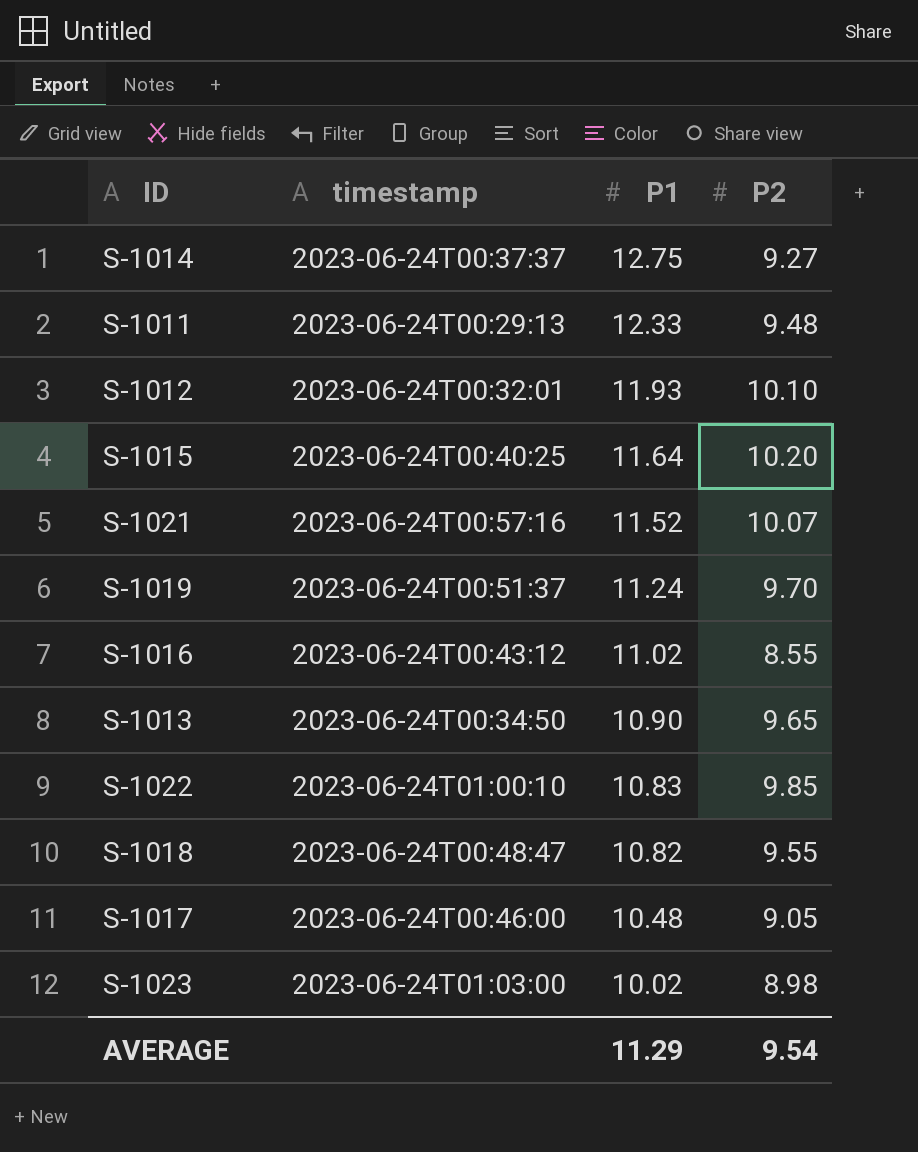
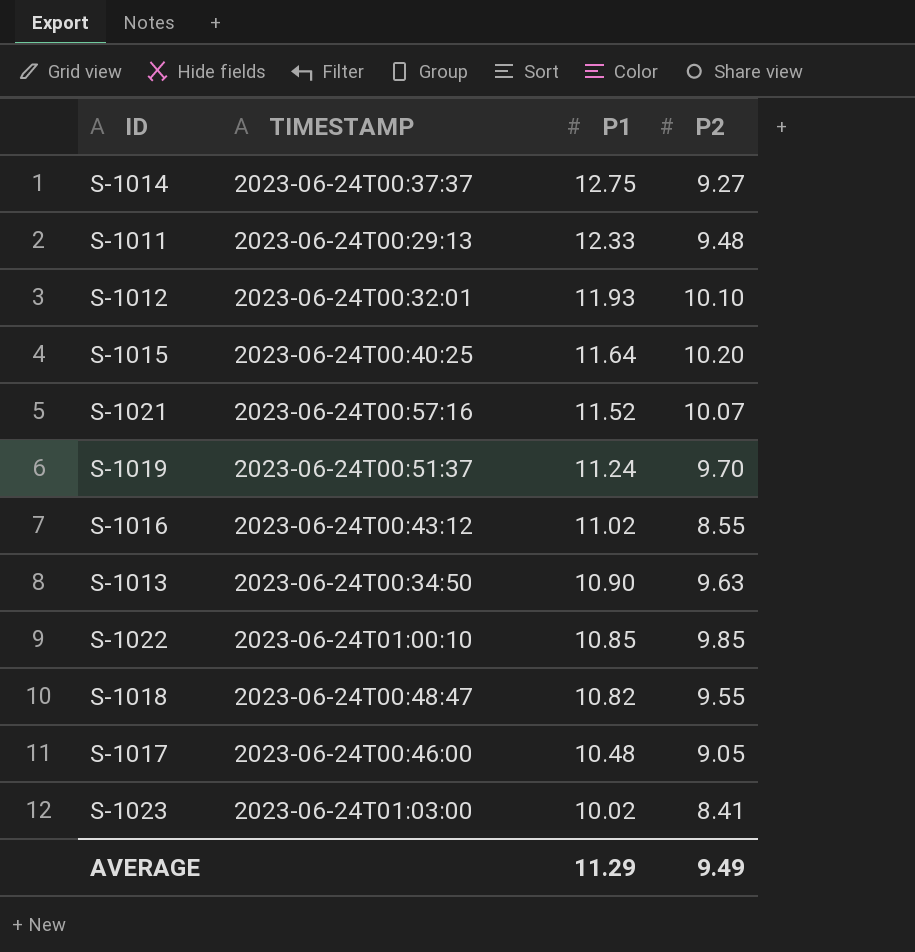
column name: timestamp -> TIMESTAMP
S-1013 | P2: 9.65 -> 9.63
S-1022 | P1: 10.83 -> 10.85
S-1023 | P2: 8.98 -> 8.41
AVERAGE | P2: 9.54 -> 9.49

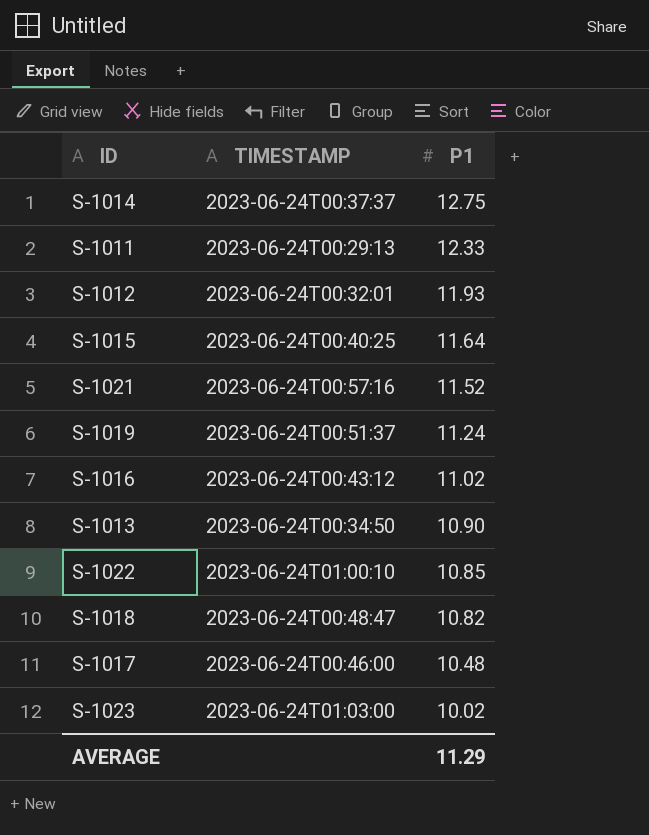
column P2 | position: 4 -> none

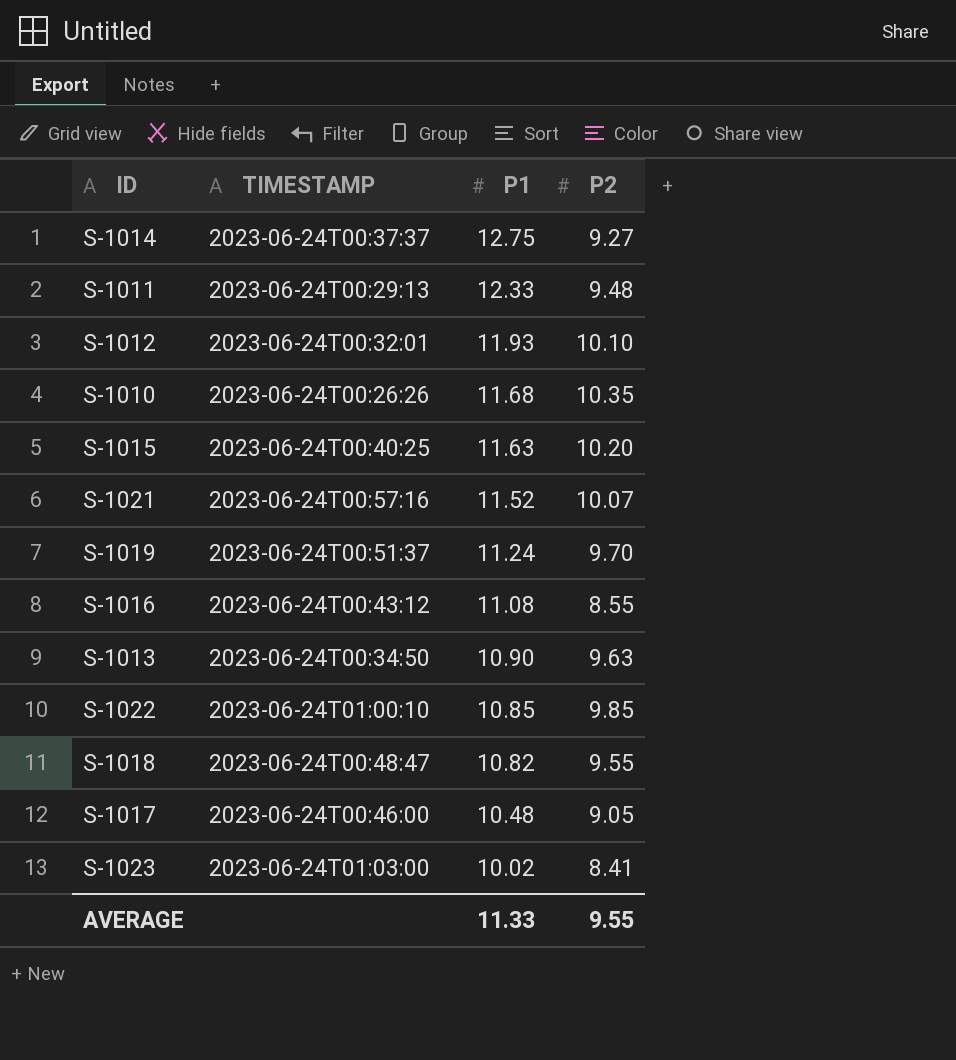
column P2 | position: none -> 4
row S-1010: none -> 2023-06-24T00:26:26 | 11.68 | 10.35
S-1015 | P1: 11.64 -> 11.63
S-1016 | P1: 11.02 -> 11.08
AVERAGE | P1: 11.29 -> 11.33

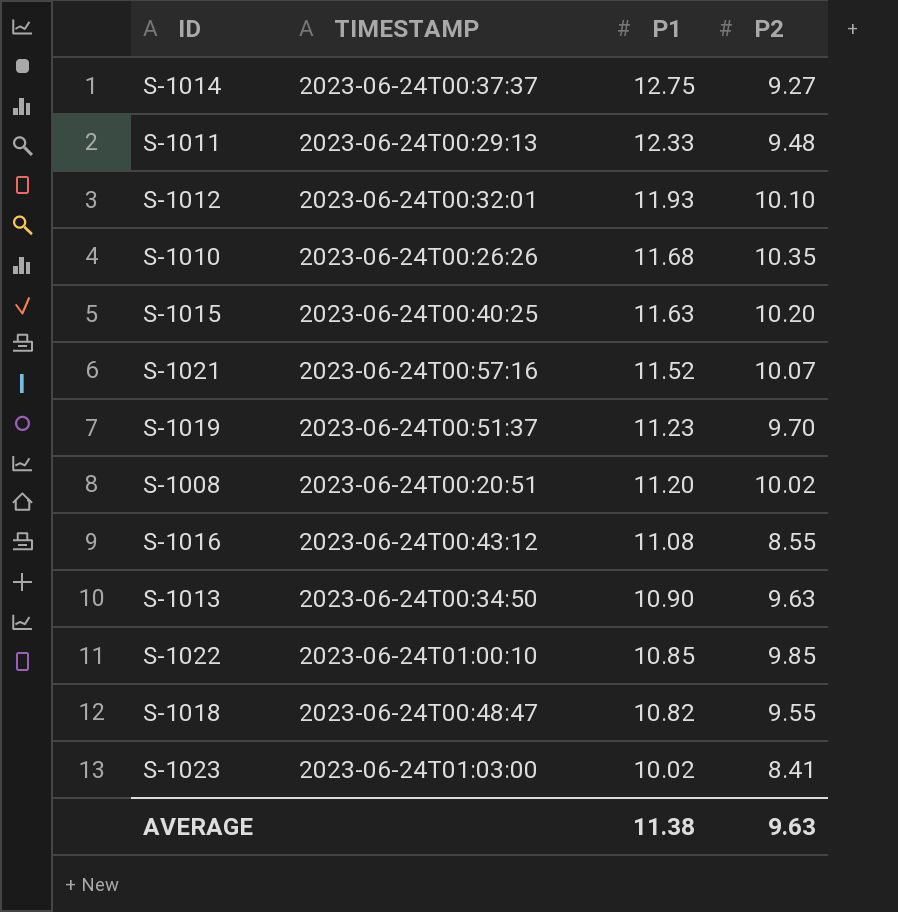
row S-1017: 2023-06-24T00:46:00 | 10.48 | 9.05 -> none
S-1019 | P1: 11.24 -> 11.23
row S-1008: none -> 2023-06-24T00:20:51 | 11.20 | 10.02
AVERAGE | P1: 11.33 -> 11.38
AVERAGE | P2: 9.55 -> 9.63

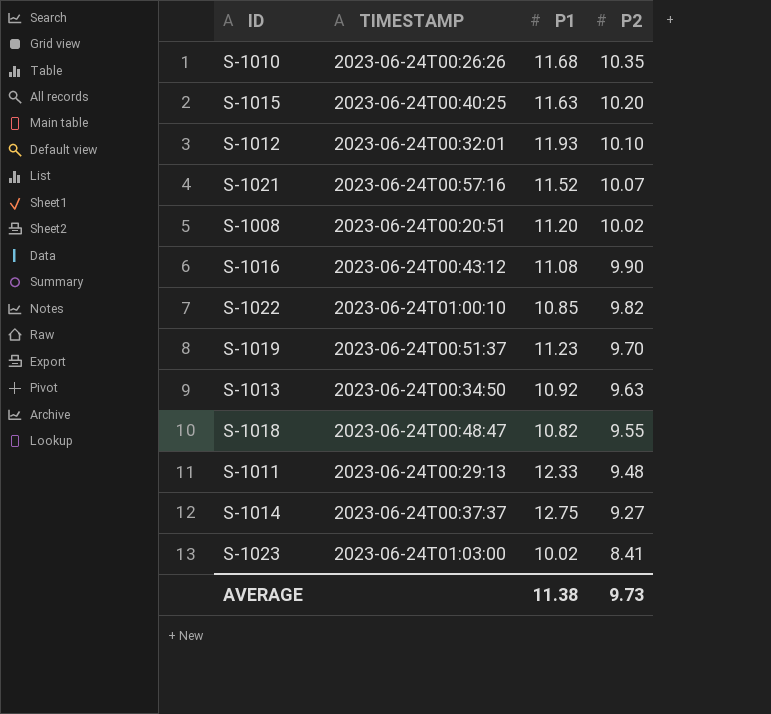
row order: P1 descending -> P2 descending
S-1016 | P2: 8.55 -> 9.90
S-1022 | P2: 9.85 -> 9.82
S-1013 | P1: 10.90 -> 10.92
AVERAGE | P2: 9.63 -> 9.73

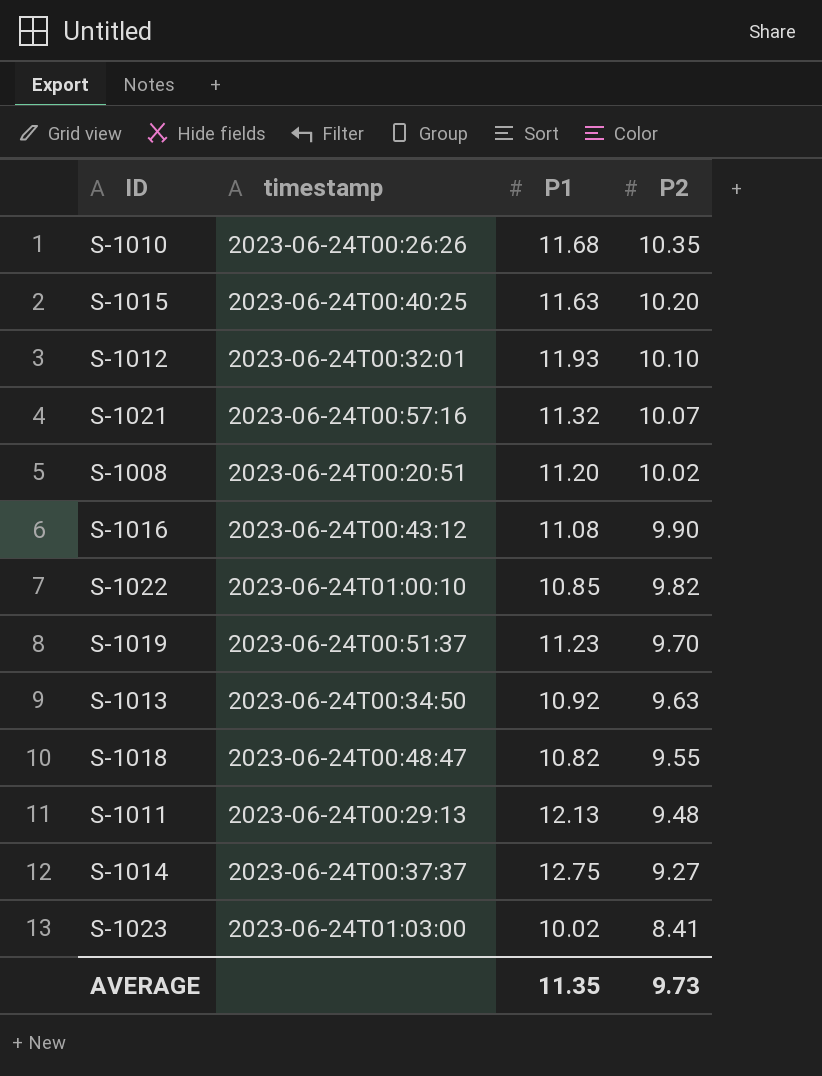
column name: TIMESTAMP -> timestamp
S-1021 | P1: 11.52 -> 11.32
S-1011 | P1: 12.33 -> 12.13
AVERAGE | P1: 11.38 -> 11.35

